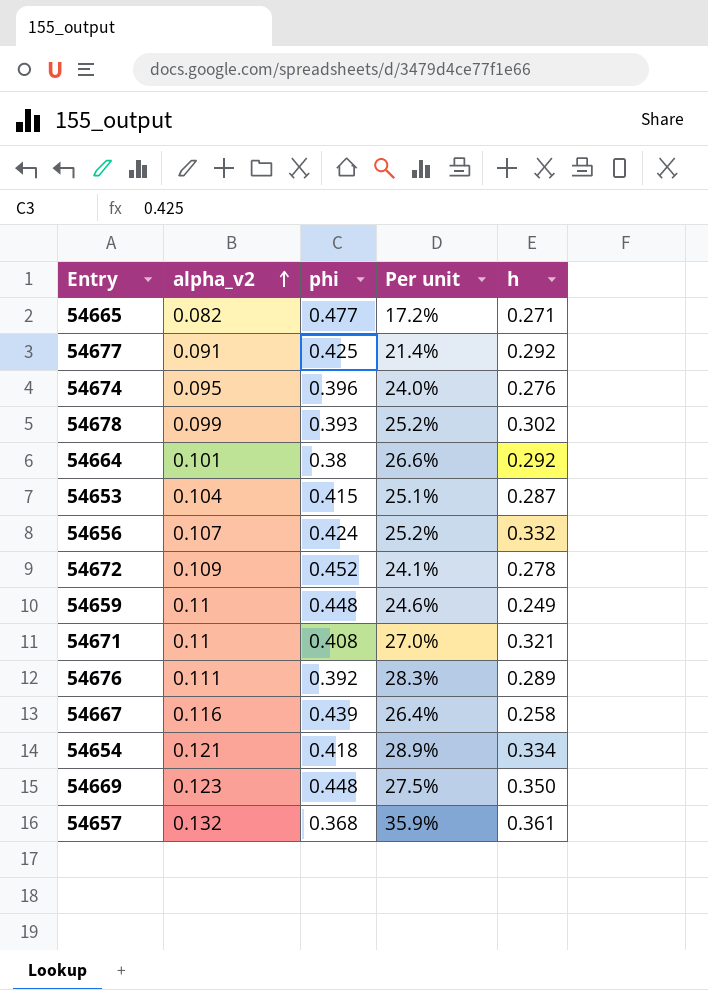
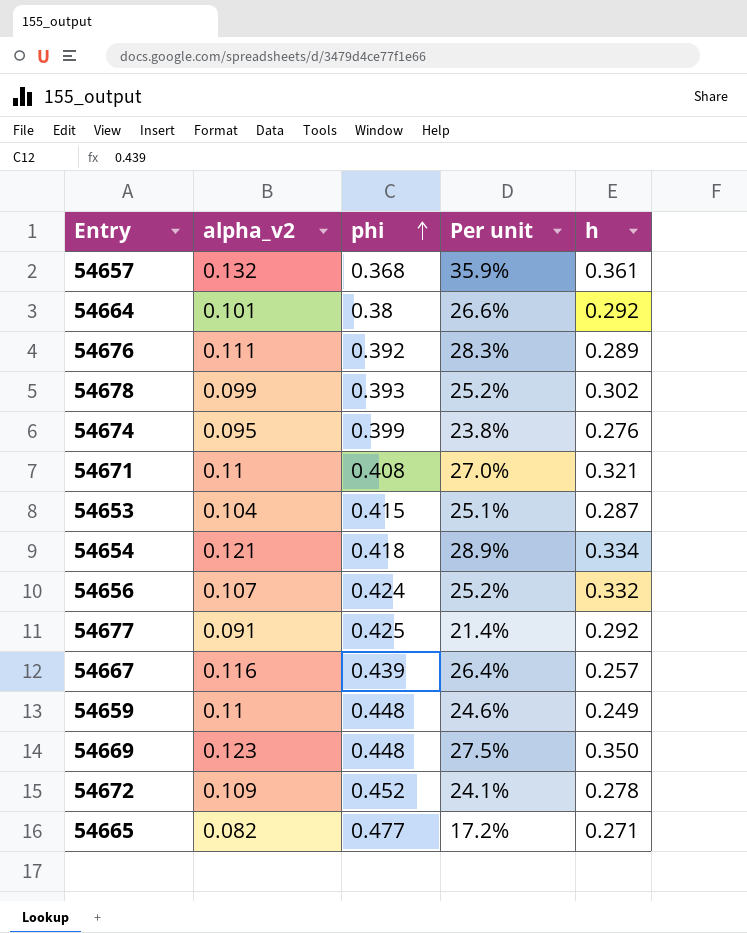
row order: alpha_v2 ascending -> phi ascending
54674 | phi: 0.396 -> 0.399
54674 | Per unit: 24.0% -> 23.8%
54667 | h: 0.258 -> 0.257

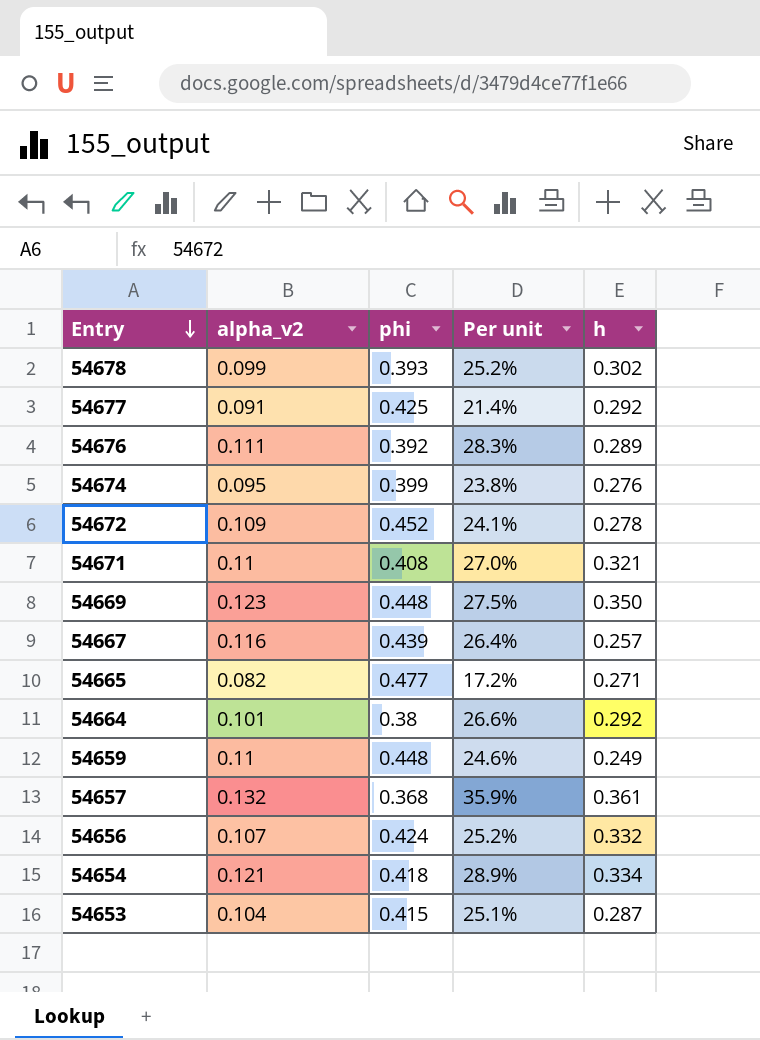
row order: phi ascending -> Entry descending

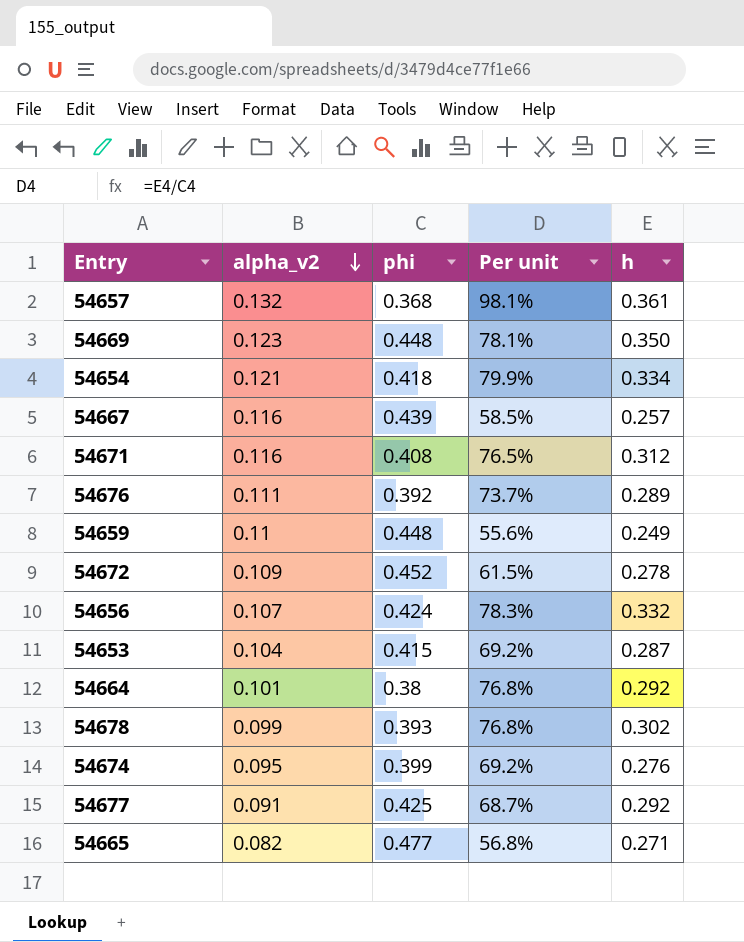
row order: Entry descending -> alpha_v2 descending
column Per unit | formula: [alpha_v2] / [phi] -> [h] / [phi]
54671 | alpha_v2: 0.11 -> 0.116
54671 | h: 0.321 -> 0.312

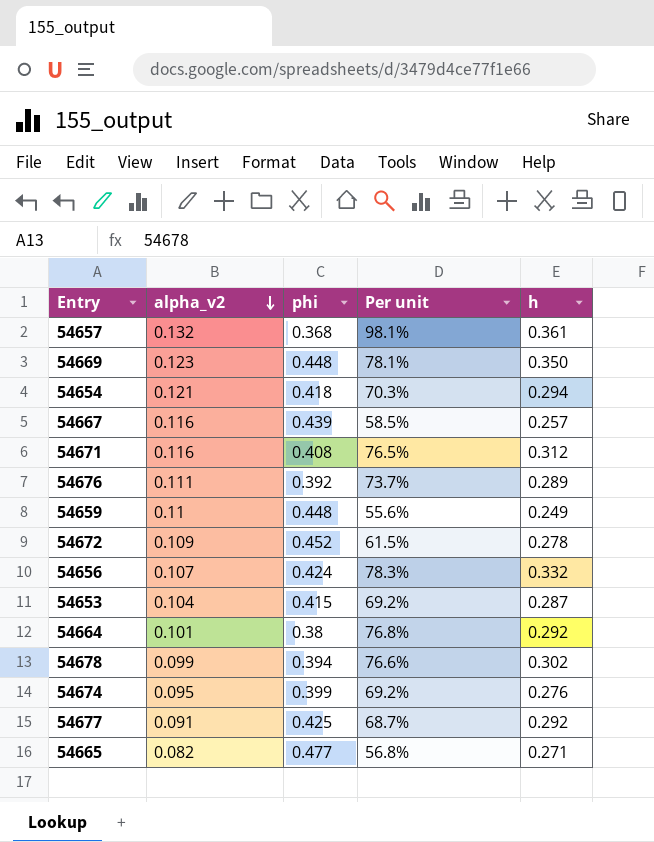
54654 | Per unit: 79.9% -> 70.3%
54654 | h: 0.334 -> 0.294
54678 | phi: 0.393 -> 0.394
54678 | Per unit: 76.8% -> 76.6%

